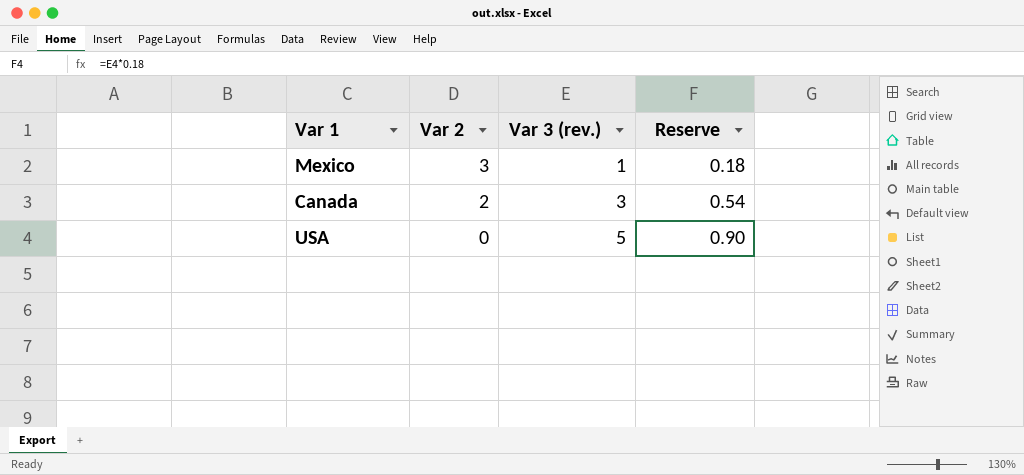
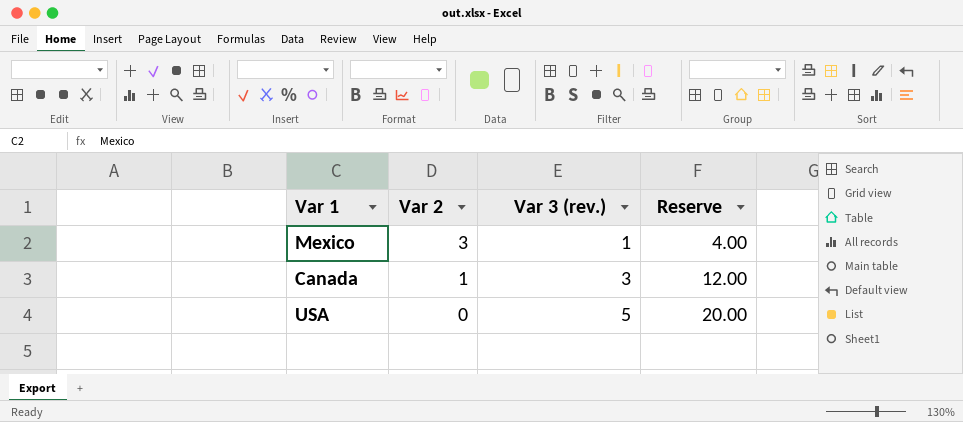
column Reserve | formula: [Var 3 (rev.)] * 0.18 -> [Var 3 (rev.)] * 4
Canada | Var 2: 2 -> 1

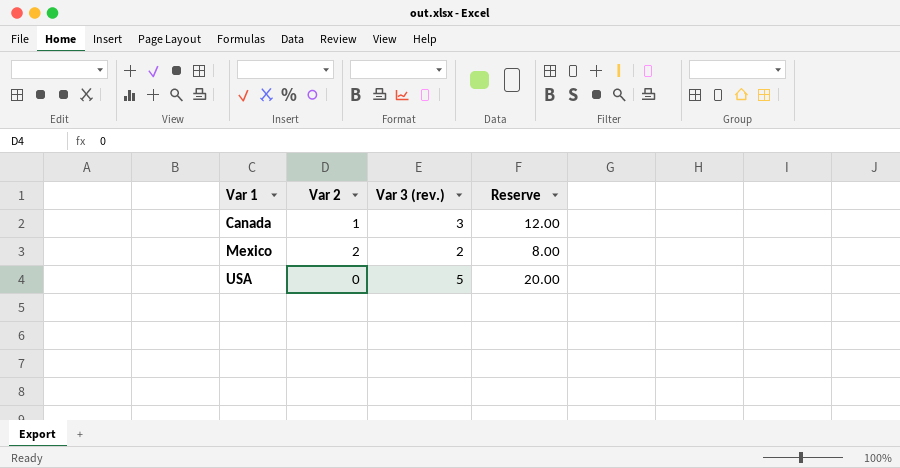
row order: Var 2 descending -> Var 1 ascending
Mexico | Var 2: 3 -> 2
Mexico | Var 3 (rev.): 1 -> 2
Mexico | Reserve: 4.00 -> 8.00

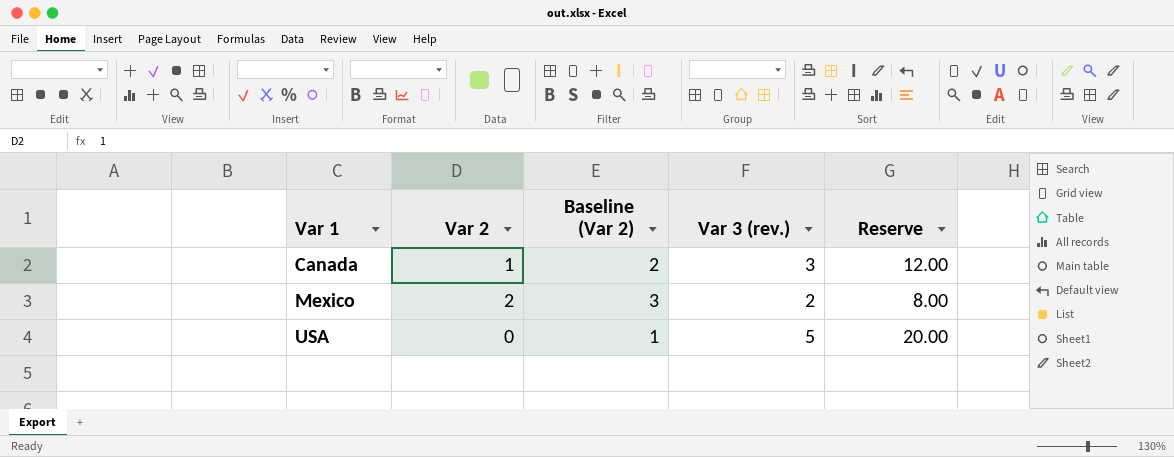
column Baseline (Var 2) | formula: none -> [Var 2] + 1

